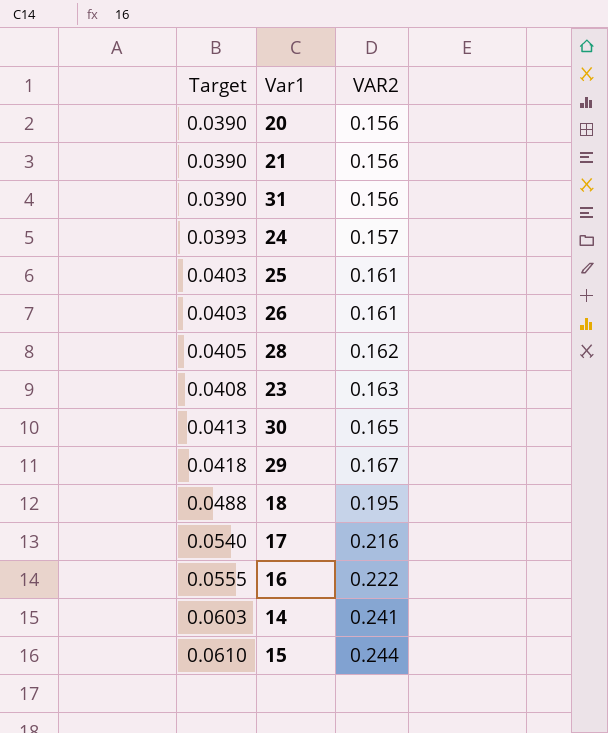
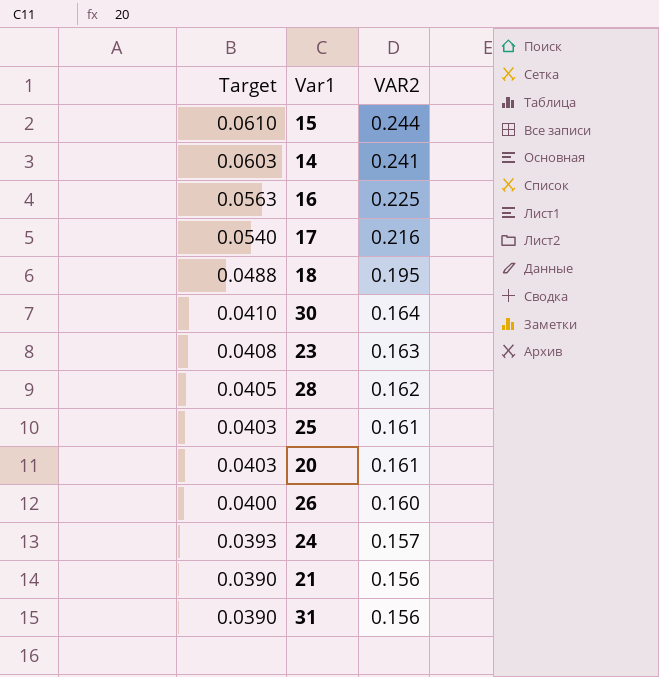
row order: Target ascending -> Target descending
row 29: 0.0418 | 0.167 -> none
16 | Target: 0.0555 -> 0.0563
16 | VAR2: 0.222 -> 0.225
30 | Target: 0.0413 -> 0.0410
30 | VAR2: 0.165 -> 0.164
20 | Target: 0.0390 -> 0.0403
20 | VAR2: 0.156 -> 0.161
26 | Target: 0.0403 -> 0.0400
26 | VAR2: 0.161 -> 0.160

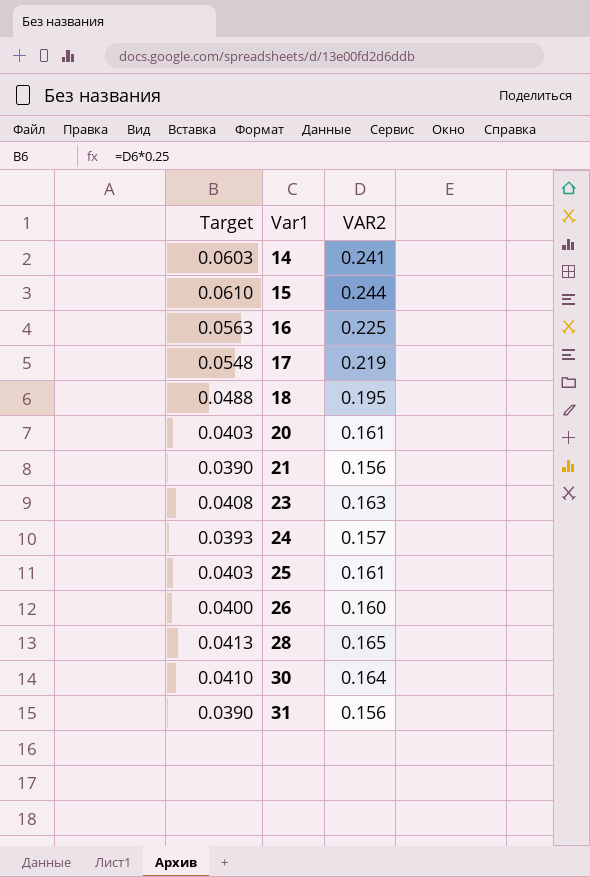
row order: Target descending -> Var1 ascending
17 | Target: 0.0540 -> 0.0548
17 | VAR2: 0.216 -> 0.219
28 | Target: 0.0405 -> 0.0413
28 | VAR2: 0.162 -> 0.165

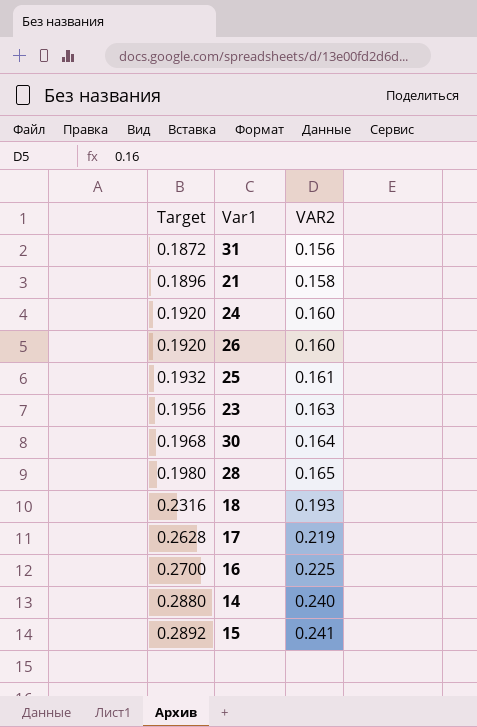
row order: Var1 ascending -> Target ascending
column Target | formula: [VAR2] * 0.25 -> [VAR2] * 1.2
row 20: 0.0403 | 0.161 -> none
21 | VAR2: 0.156 -> 0.158
24 | VAR2: 0.157 -> 0.160
18 | VAR2: 0.195 -> 0.193
14 | VAR2: 0.241 -> 0.240
15 | VAR2: 0.244 -> 0.241

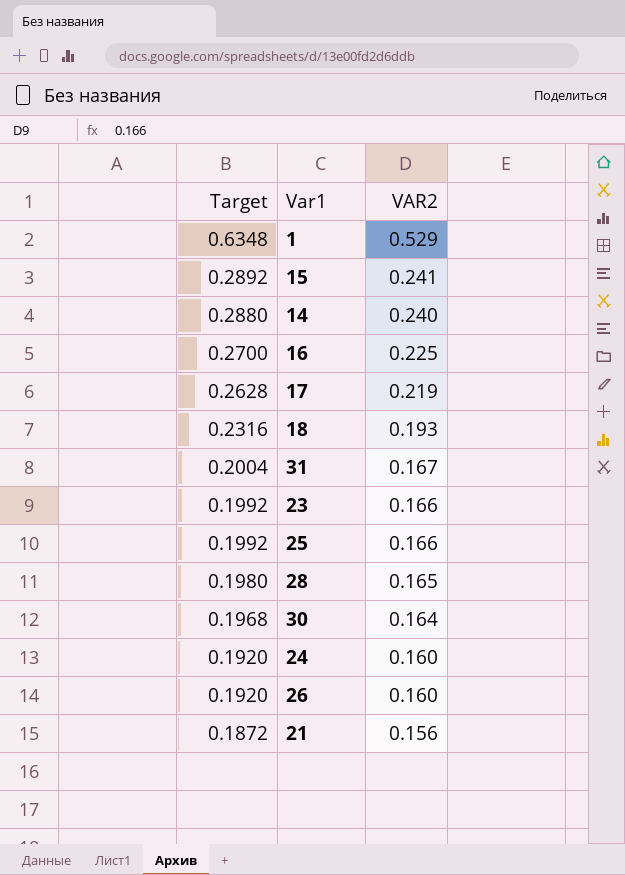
row order: Target ascending -> Target descending
row 1: none -> 0.6348 | 0.529
31 | Target: 0.1872 -> 0.2004
31 | VAR2: 0.156 -> 0.167
23 | Target: 0.1956 -> 0.1992
23 | VAR2: 0.163 -> 0.166
25 | Target: 0.1932 -> 0.1992
25 | VAR2: 0.161 -> 0.166
21 | Target: 0.1896 -> 0.1872
21 | VAR2: 0.158 -> 0.156

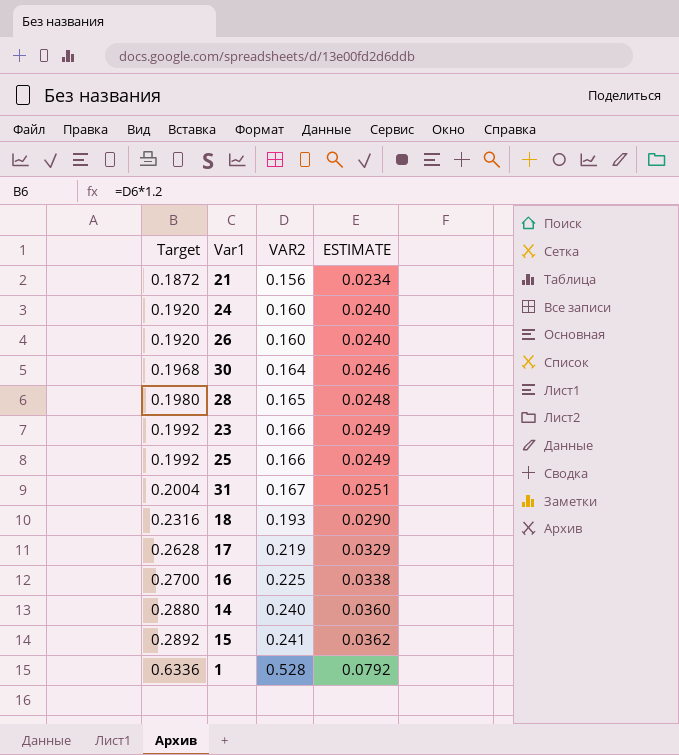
row order: Target descending -> Target ascending
column ESTIMATE | formula: none -> [VAR2] * 0.15
1 | Target: 0.6348 -> 0.6336
1 | VAR2: 0.529 -> 0.528

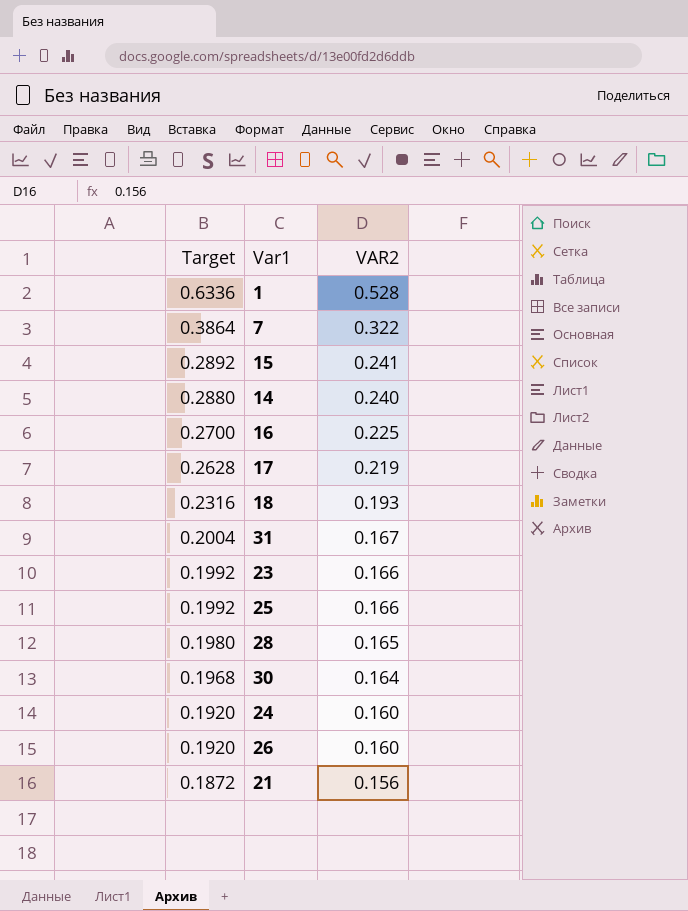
row order: Target ascending -> Target descending
column ESTIMATE | formula: [VAR2] * 0.15 -> none
row 7: none -> 0.3864 | 0.322

